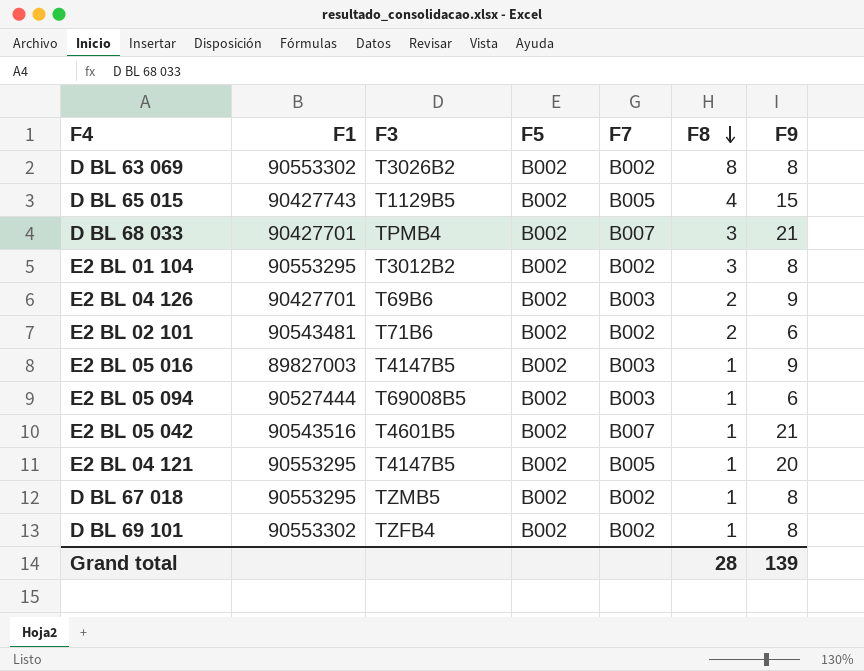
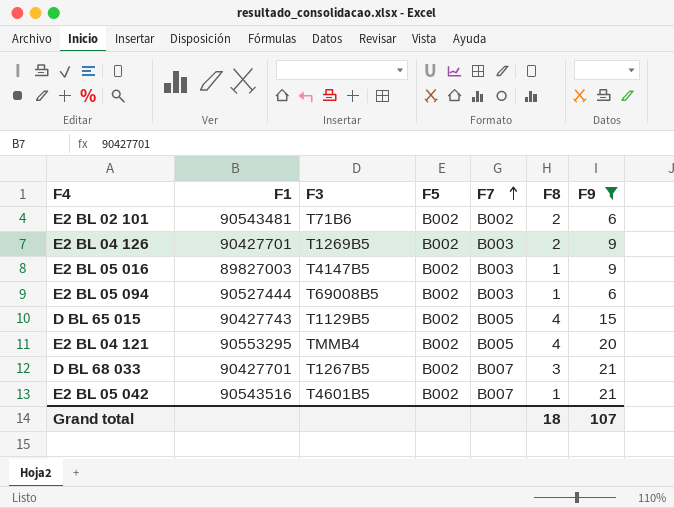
filter: none -> F9 != 8
row order: F8 descending -> F7 ascending
E2 BL 04 126 | F3: T69B6 -> T1269B5
E2 BL 04 121 | F3: T4147B5 -> TMMB4
E2 BL 04 121 | F8: 1 -> 4
D BL 68 033 | F3: TPMB4 -> T1267B5
Grand total | F8: 28 -> 18
Grand total | F9: 139 -> 107

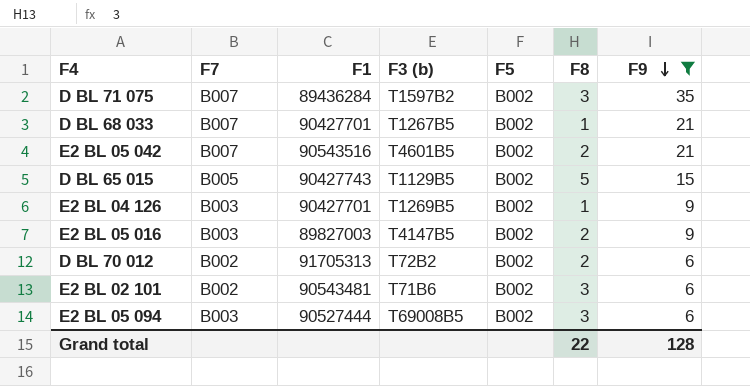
row order: F7 ascending -> F9 descending
column F7 | position: 5 -> 2
column name: F3 -> F3 (b)
row E2 BL 04 121: 90553295 | TMMB4 | B002 | B005 | 4 | 20 -> none
row D BL 71 075: none -> B007 | 89436284 | T1597B2 | B002 | 3 | 35
D BL 68 033 | F8: 3 -> 1
E2 BL 05 042 | F8: 1 -> 2
D BL 65 015 | F8: 4 -> 5
E2 BL 04 126 | F8: 2 -> 1
E2 BL 05 016 | F8: 1 -> 2
row D BL 70 012: none -> B002 | 91705313 | T72B2 | B002 | 2 | 6
E2 BL 02 101 | F8: 2 -> 3
E2 BL 05 094 | F8: 1 -> 3
Grand total | F8: 18 -> 22
Grand total | F9: 107 -> 128

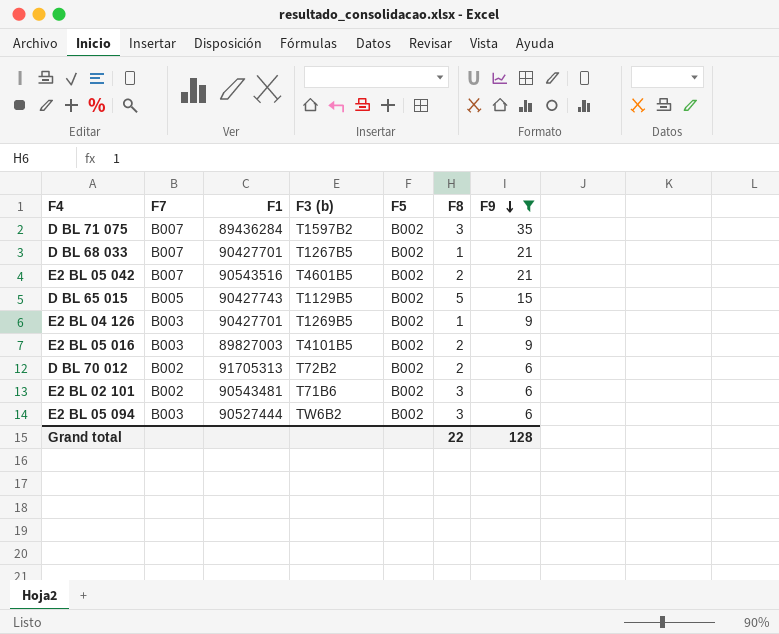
E2 BL 05 016 | F3 (b): T4147B5 -> T4101B5
E2 BL 05 094 | F3 (b): T69008B5 -> TW6B2

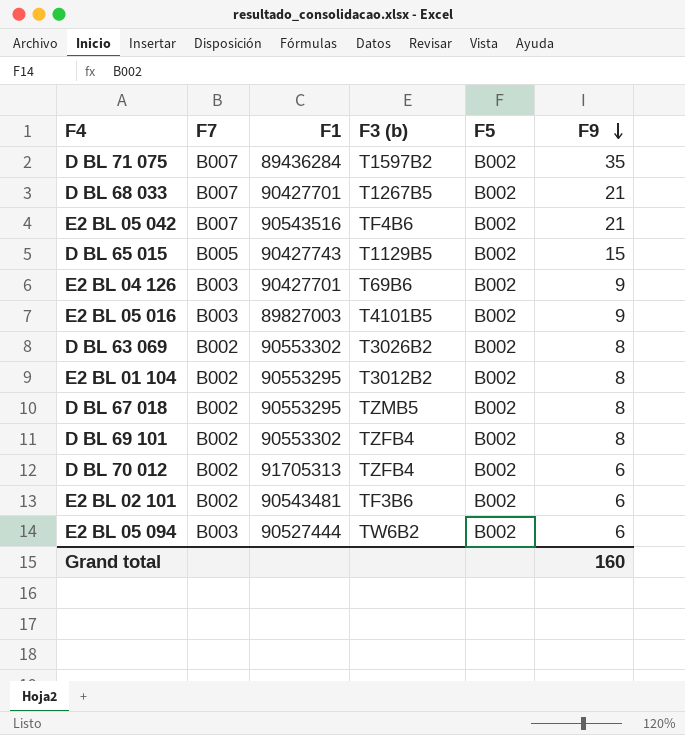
filter: F9 != 8 -> none
column F8 | position: 6 -> none
E2 BL 05 042 | F3 (b): T4601B5 -> TF4B6
E2 BL 04 126 | F3 (b): T1269B5 -> T69B6
D BL 70 012 | F3 (b): T72B2 -> TZFB4
E2 BL 02 101 | F3 (b): T71B6 -> TF3B6
Grand total | F9: 128 -> 160

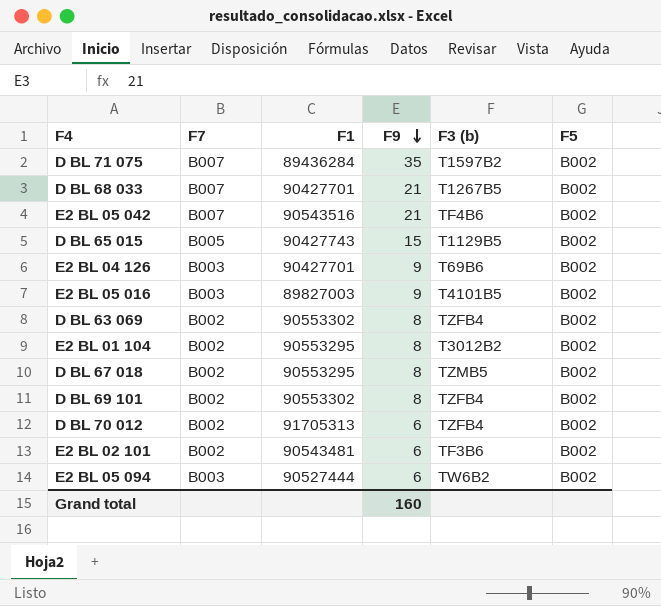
column F9 | position: 6 -> 4
D BL 63 069 | F3 (b): T3026B2 -> TZFB4

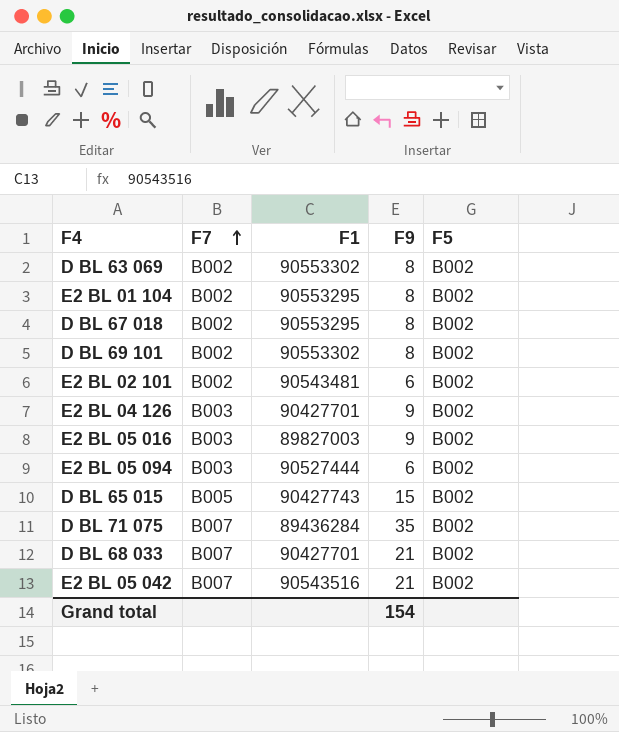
row order: F9 descending -> F7 ascending
column F3 (b) | position: 5 -> none
row D BL 70 012: B002 | 91705313 | 6 | TZFB4 | B002 -> none
Grand total | F9: 160 -> 154

